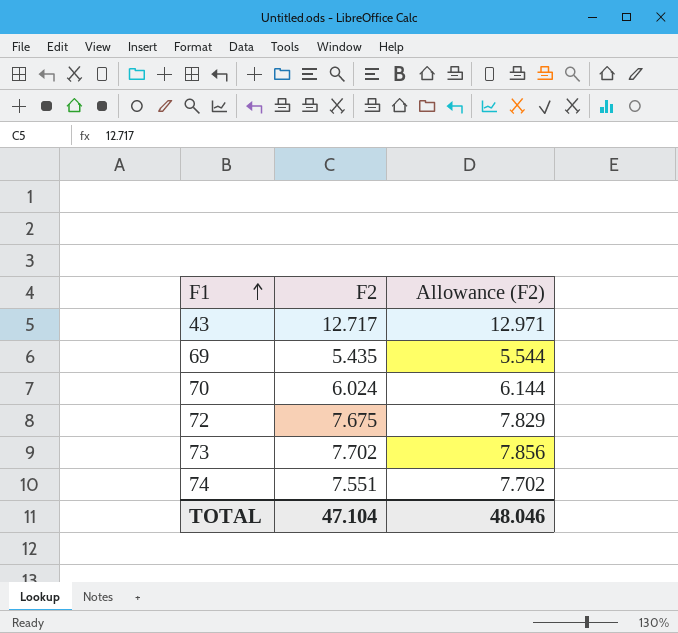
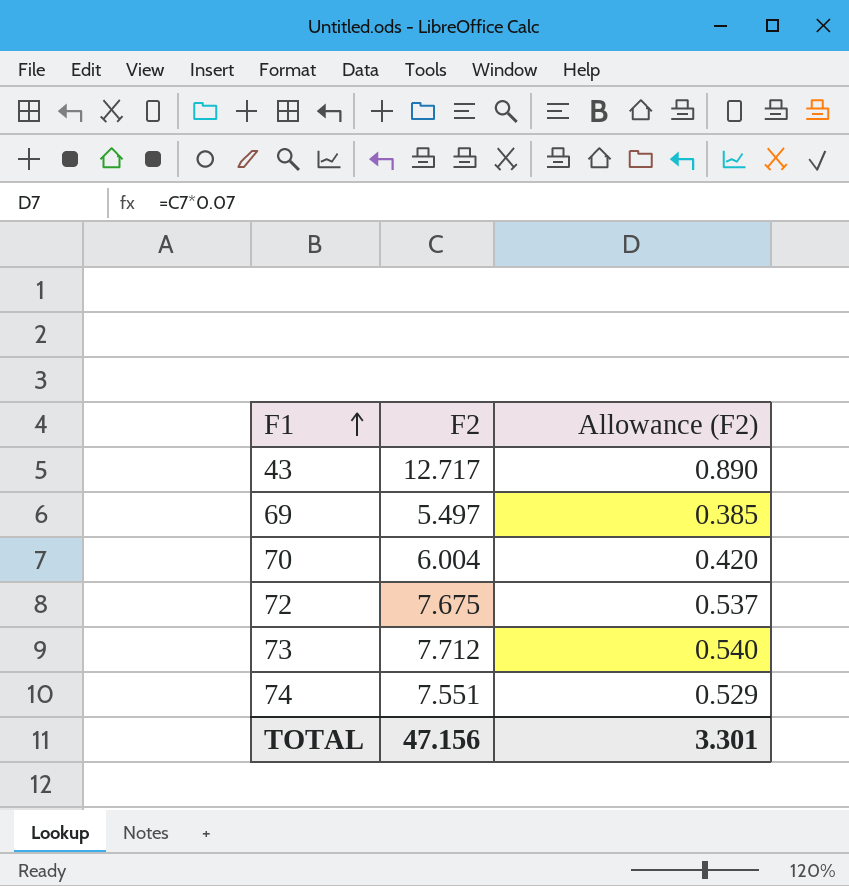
column Allowance (F2) | formula: [F2] * 1.02 -> [F2] * 0.07
69 | F2: 5.435 -> 5.497
70 | F2: 6.024 -> 6.004
73 | F2: 7.702 -> 7.712
TOTAL | F2: 47.104 -> 47.156
TOTAL | Allowance (F2): 48.046 -> 3.301

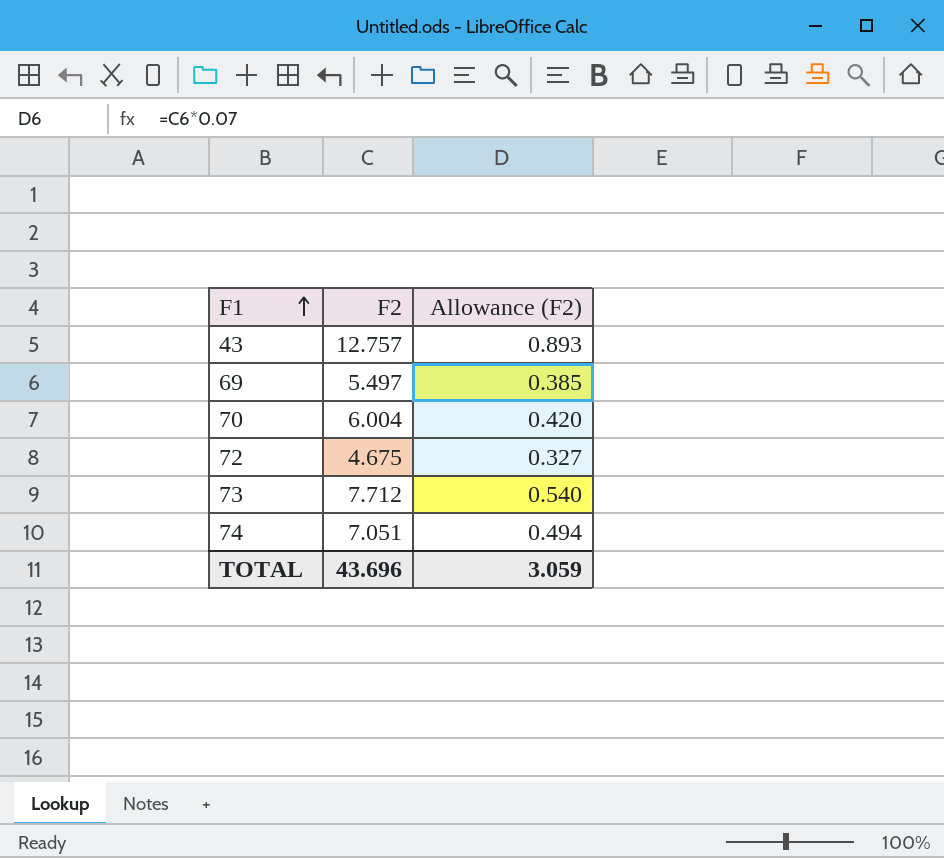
43 | F2: 12.717 -> 12.757
43 | Allowance (F2): 0.890 -> 0.893
72 | F2: 7.675 -> 4.675
72 | Allowance (F2): 0.537 -> 0.327
74 | F2: 7.551 -> 7.051
74 | Allowance (F2): 0.529 -> 0.494
TOTAL | F2: 47.156 -> 43.696
TOTAL | Allowance (F2): 3.301 -> 3.059

